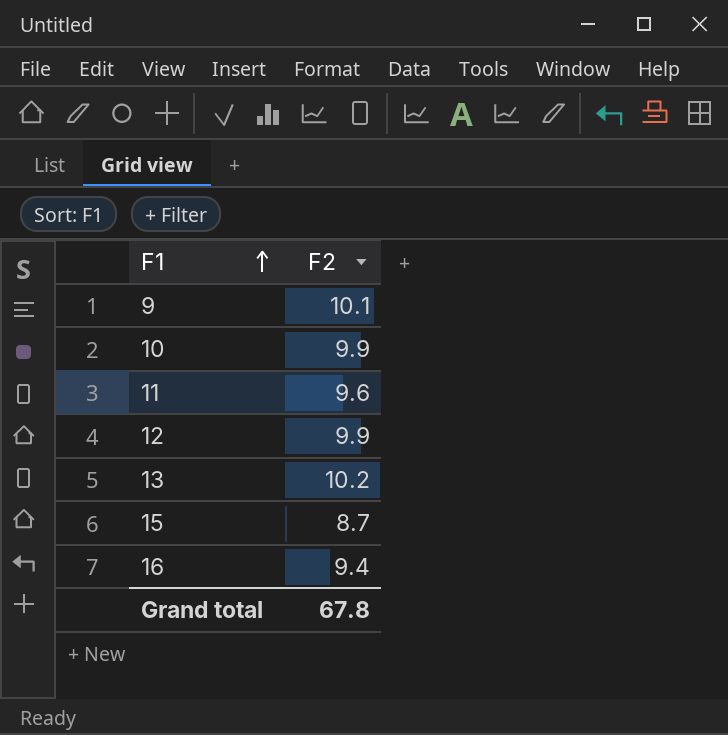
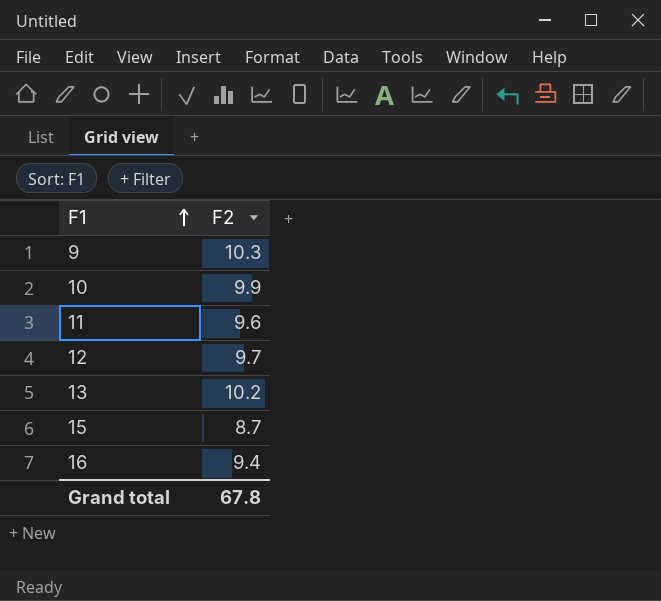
9 | F2: 10.1 -> 10.3
12 | F2: 9.9 -> 9.7

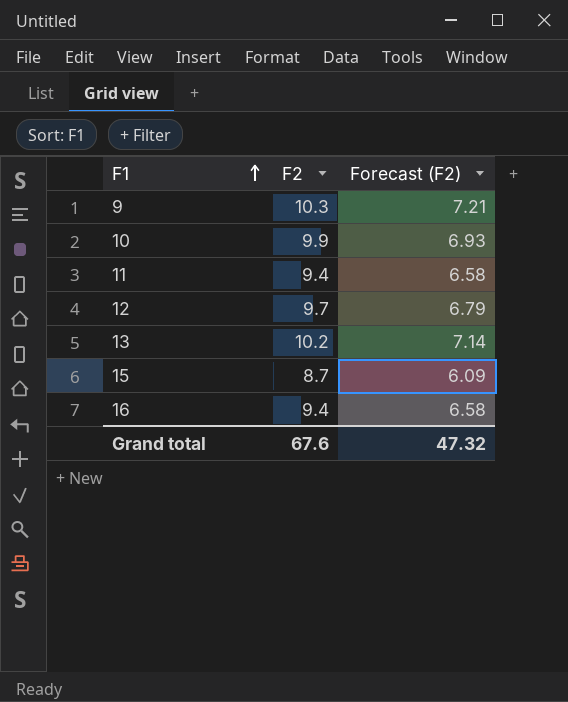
column Forecast (F2) | formula: none -> [F2] * 0.7
11 | F2: 9.6 -> 9.4
Grand total | F2: 67.8 -> 67.6

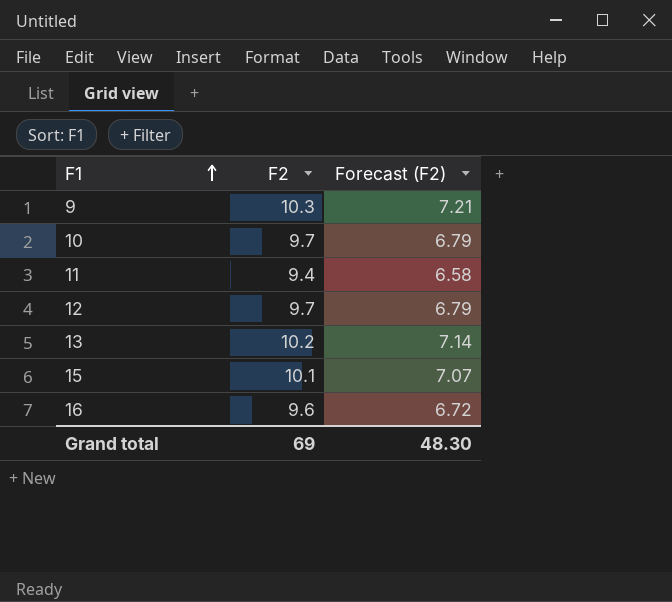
10 | F2: 9.9 -> 9.7
10 | Forecast (F2): 6.93 -> 6.79
15 | F2: 8.7 -> 10.1
15 | Forecast (F2): 6.09 -> 7.07
16 | F2: 9.4 -> 9.6
16 | Forecast (F2): 6.58 -> 6.72
Grand total | F2: 67.6 -> 69
Grand total | Forecast (F2): 47.32 -> 48.30

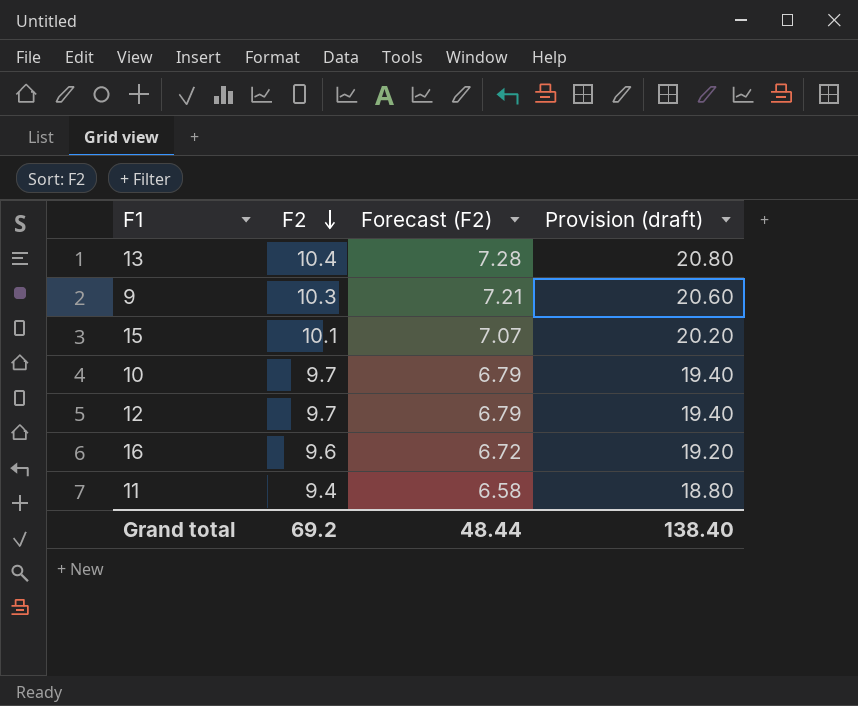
row order: F1 ascending -> F2 descending
column Provision (draft) | formula: none -> [F2] * 2
13 | F2: 10.2 -> 10.4
13 | Forecast (F2): 7.14 -> 7.28
Grand total | F2: 69 -> 69.2
Grand total | Forecast (F2): 48.30 -> 48.44

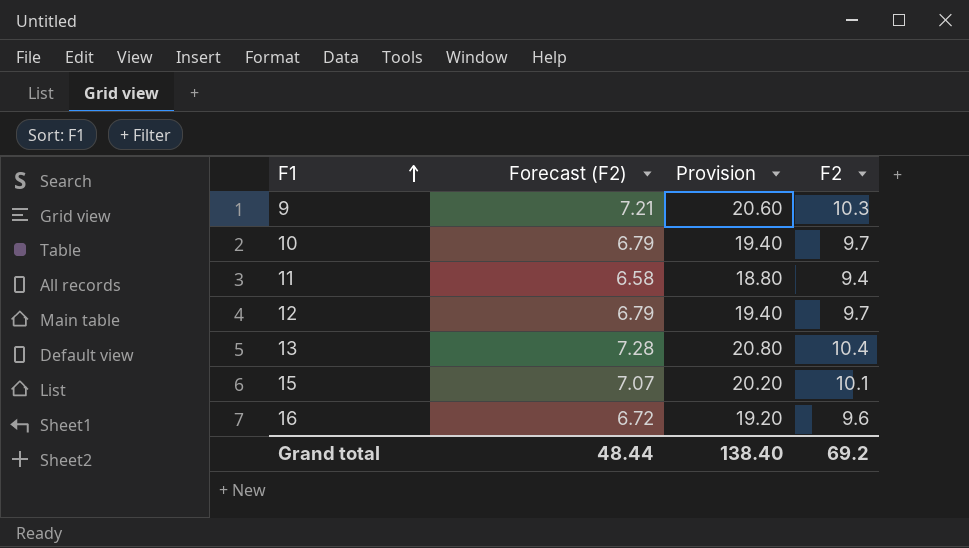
row order: F2 descending -> F1 ascending
column name: Provision (draft) -> Provision
column F2 | position: 2 -> 4

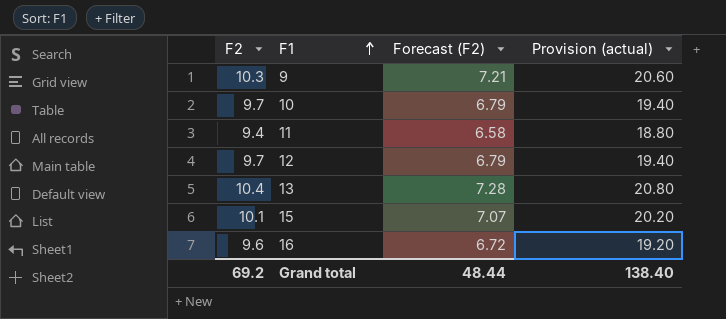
column F2 | position: 4 -> 1
column name: Provision -> Provision (actual)

